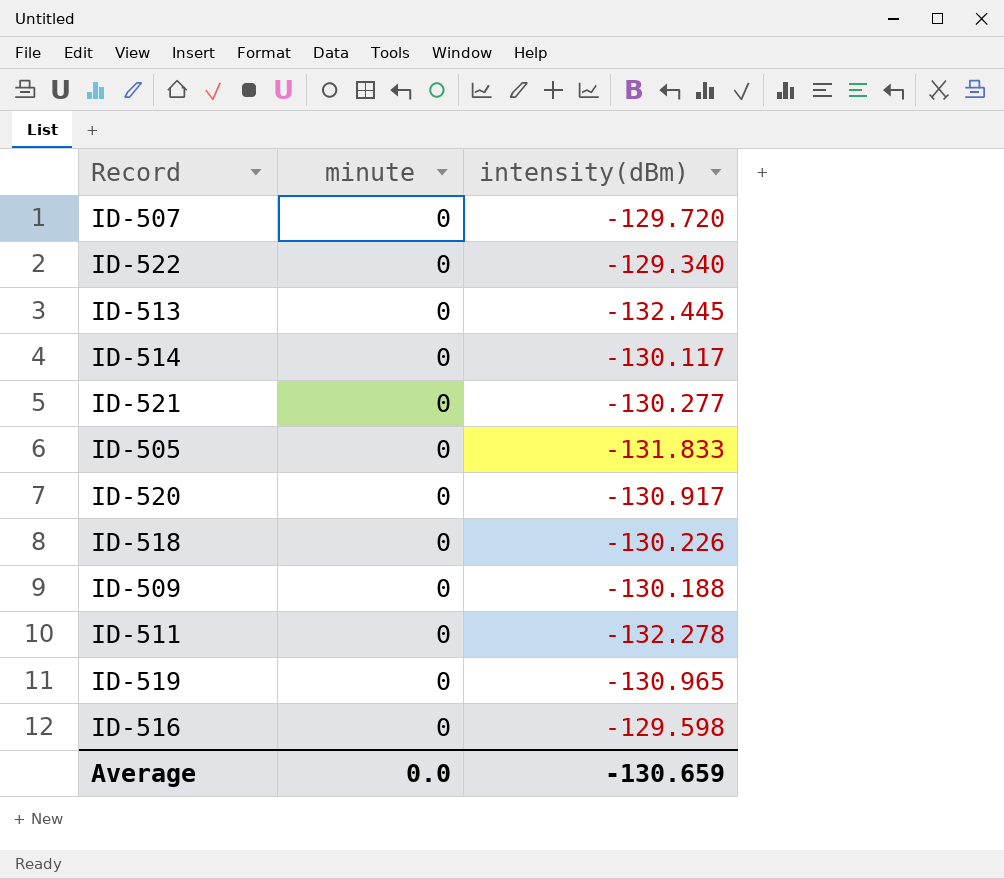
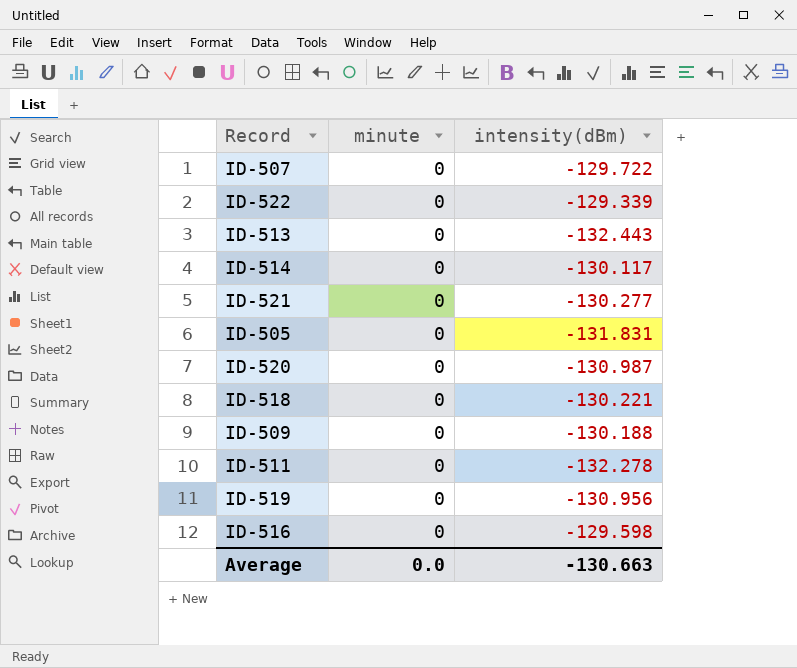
ID-507 | intensity(dBm): -129.720 -> -129.722
ID-522 | intensity(dBm): -129.340 -> -129.339
ID-513 | intensity(dBm): -132.445 -> -132.443
ID-505 | intensity(dBm): -131.833 -> -131.831
ID-520 | intensity(dBm): -130.917 -> -130.987
ID-518 | intensity(dBm): -130.226 -> -130.221
ID-519 | intensity(dBm): -130.965 -> -130.956
Average | intensity(dBm): -130.659 -> -130.663

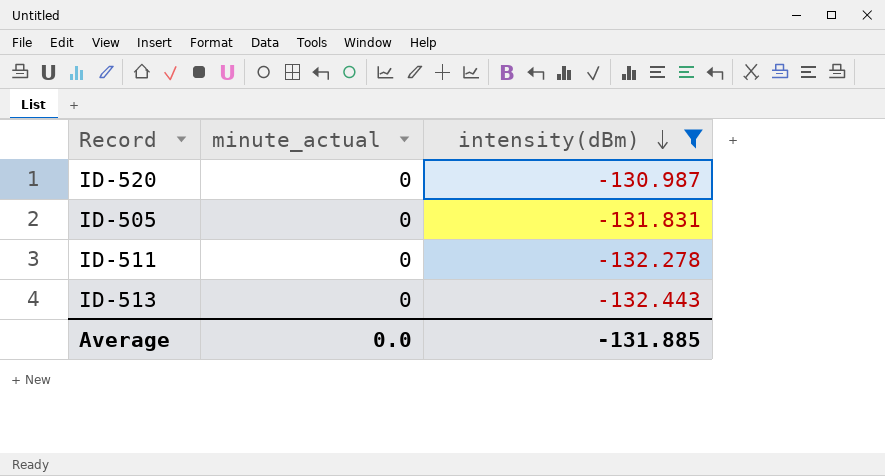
filter: none -> intensity(dBm) <= -130.987
row order: none -> intensity(dBm) descending
column name: minute -> minute_actual
Average | intensity(dBm): -130.663 -> -131.885

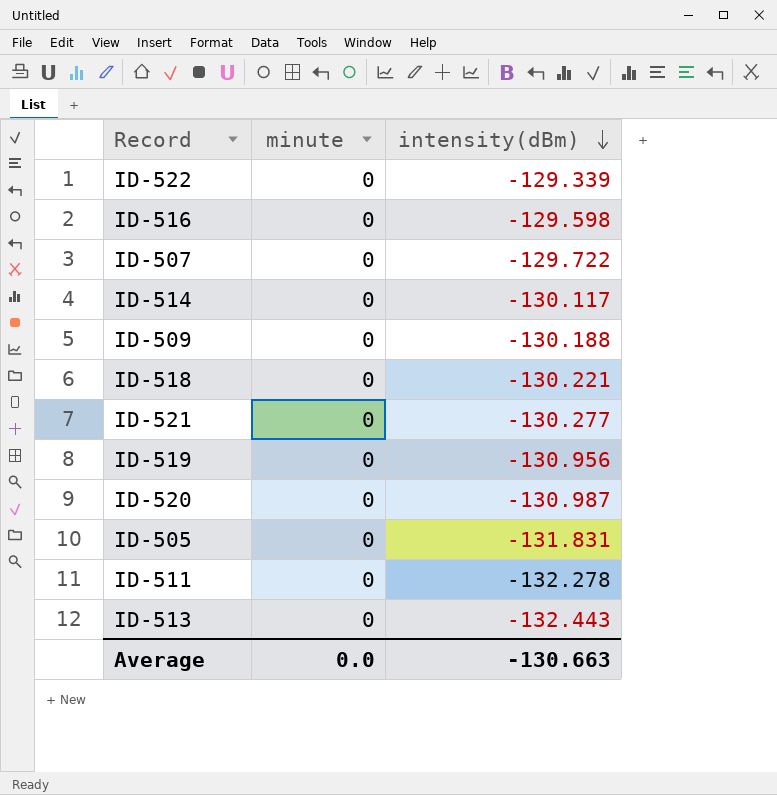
filter: intensity(dBm) <= -130.987 -> none
column name: minute_actual -> minute
Average | intensity(dBm): -131.885 -> -130.663

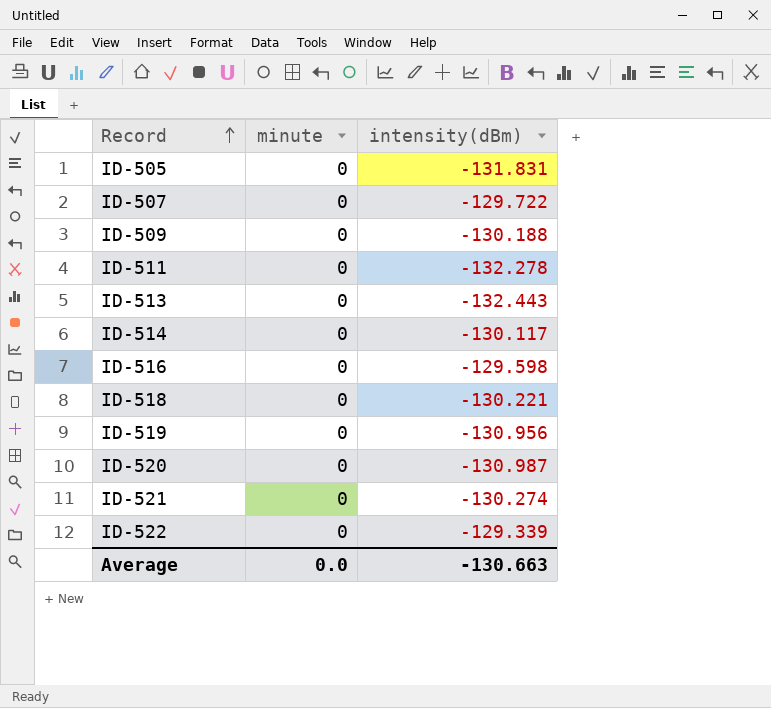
row order: intensity(dBm) descending -> Record ascending
ID-521 | intensity(dBm): -130.277 -> -130.274

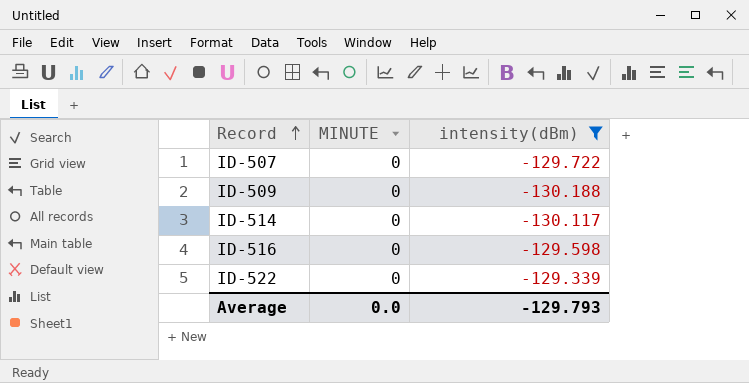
filter: none -> intensity(dBm) >= -130.188
column name: minute -> MINUTE
Average | intensity(dBm): -130.663 -> -129.793

